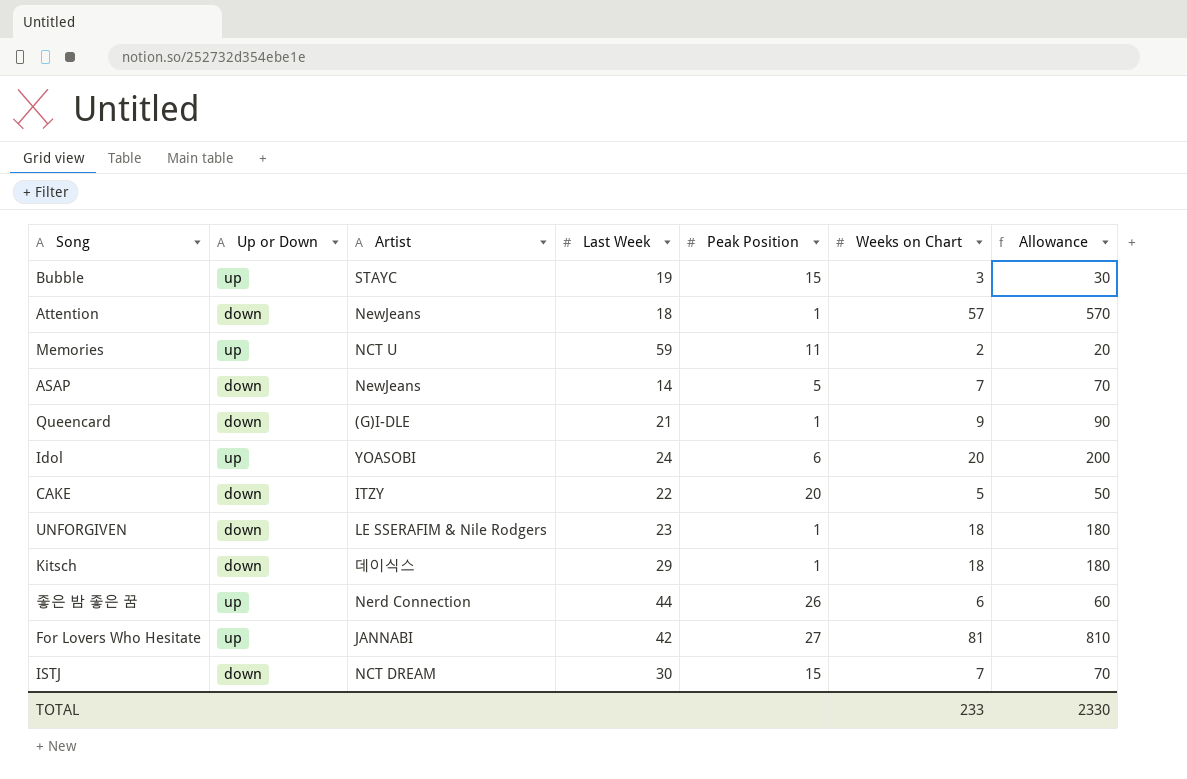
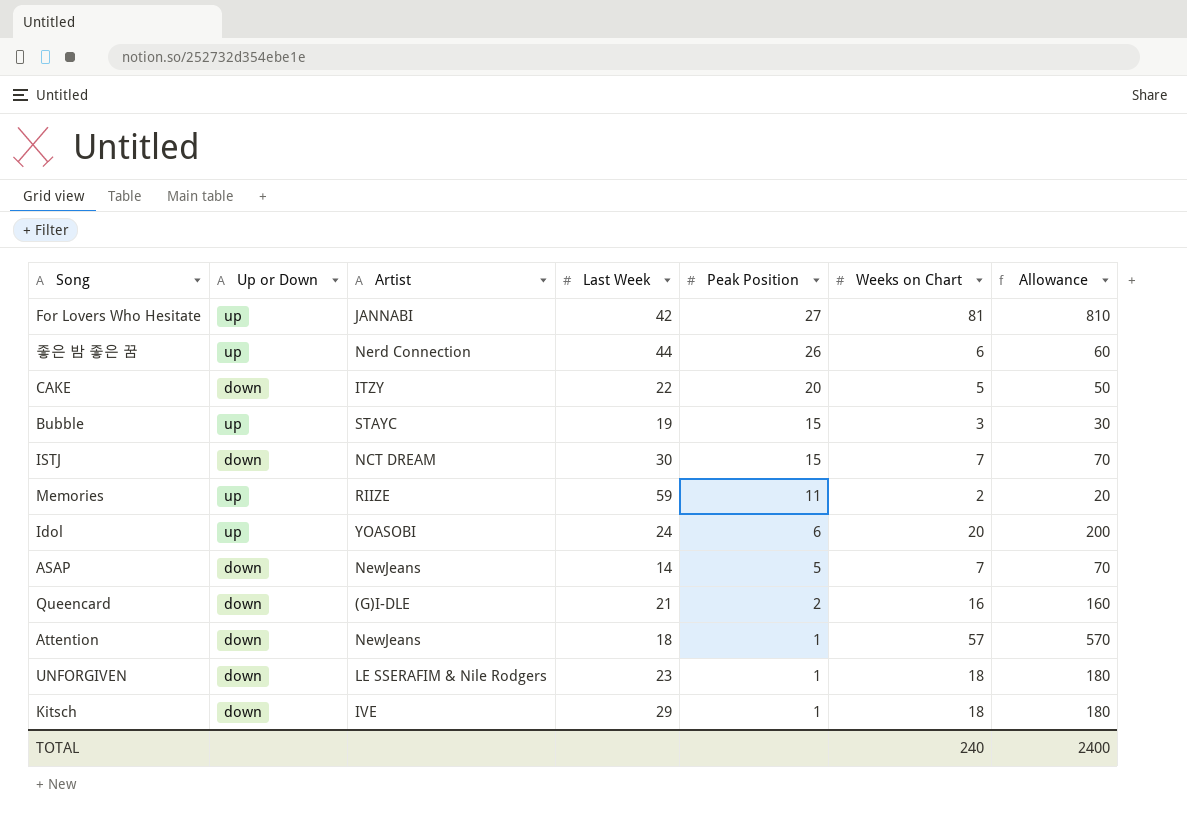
row order: none -> Peak Position descending
Memories | Artist: NCT U -> RIIZE
Queencard | Peak Position: 1 -> 2
Queencard | Weeks on Chart: 9 -> 16
Queencard | Allowance: 90 -> 160
Kitsch | Artist: 데이식스 -> IVE
TOTAL | Weeks on Chart: 233 -> 240
TOTAL | Allowance: 2330 -> 2400

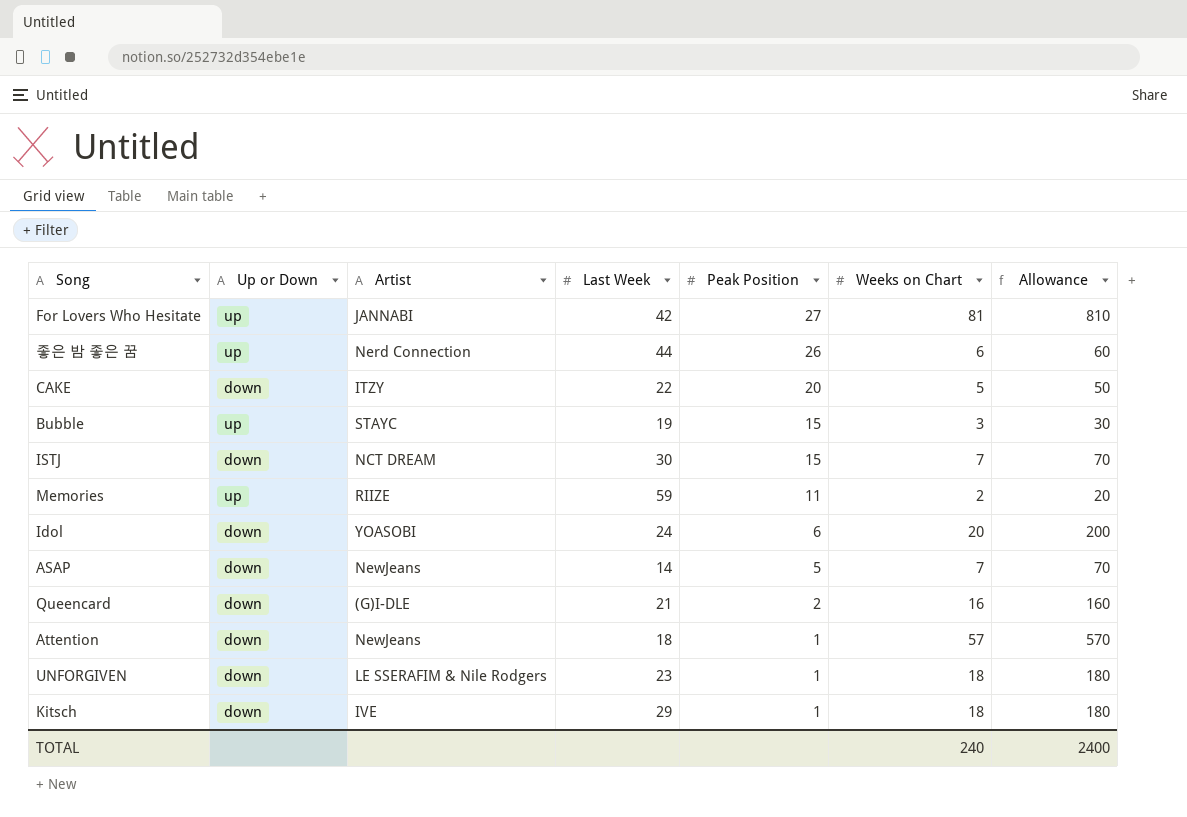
Idol | Up or Down: up -> down

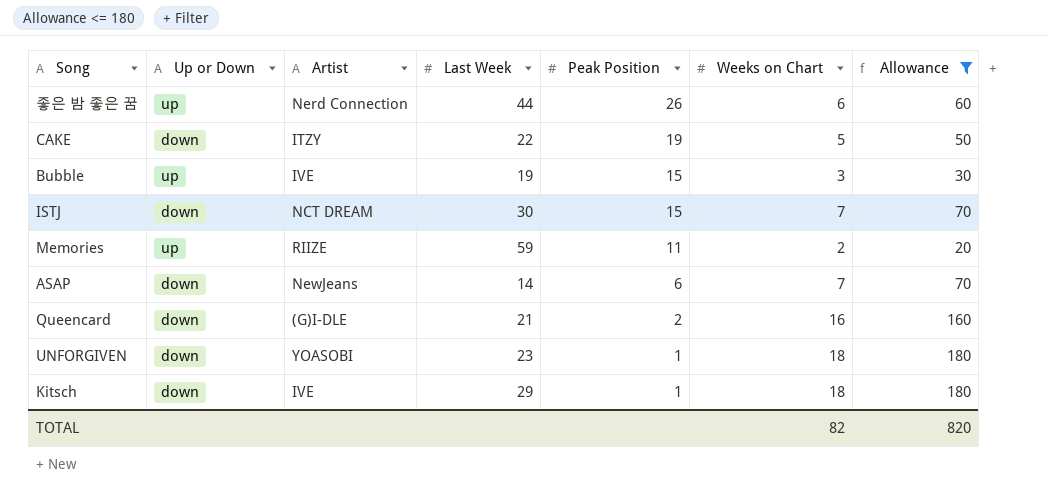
filter: none -> Allowance <= 180
CAKE | Peak Position: 20 -> 19
Bubble | Artist: STAYC -> IVE
ASAP | Peak Position: 5 -> 6
UNFORGIVEN | Artist: LE SSERAFIM & Nile Rodgers -> YOASOBI
TOTAL | Weeks on Chart: 240 -> 82
TOTAL | Allowance: 2400 -> 820

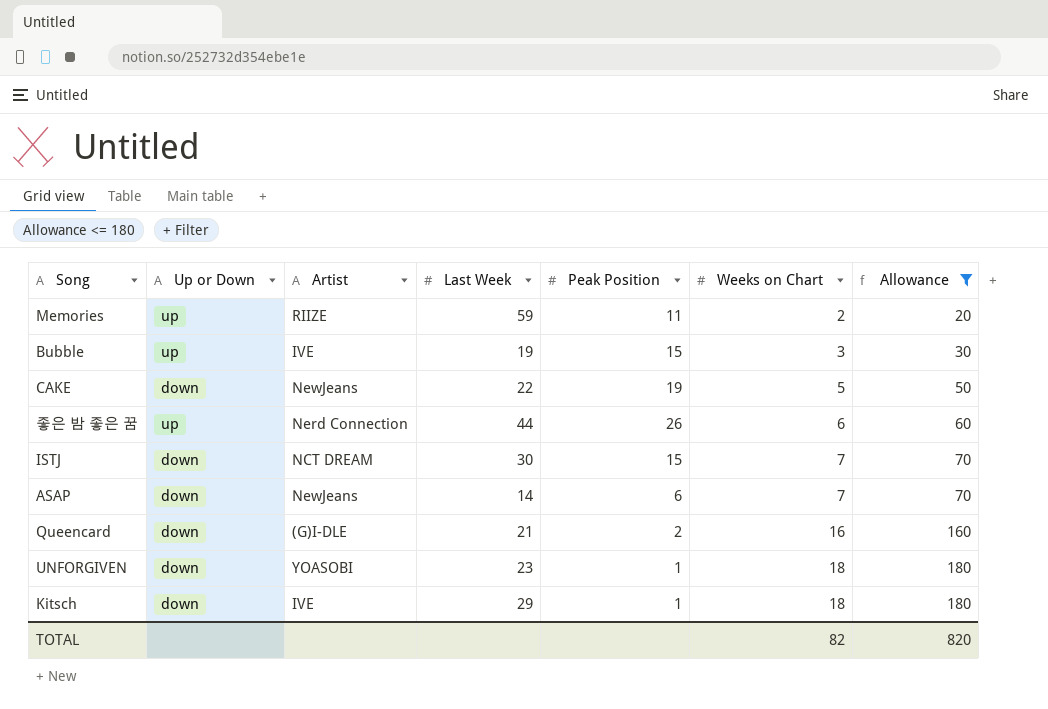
row order: Peak Position descending -> Weeks on Chart ascending
CAKE | Artist: ITZY -> NewJeans

